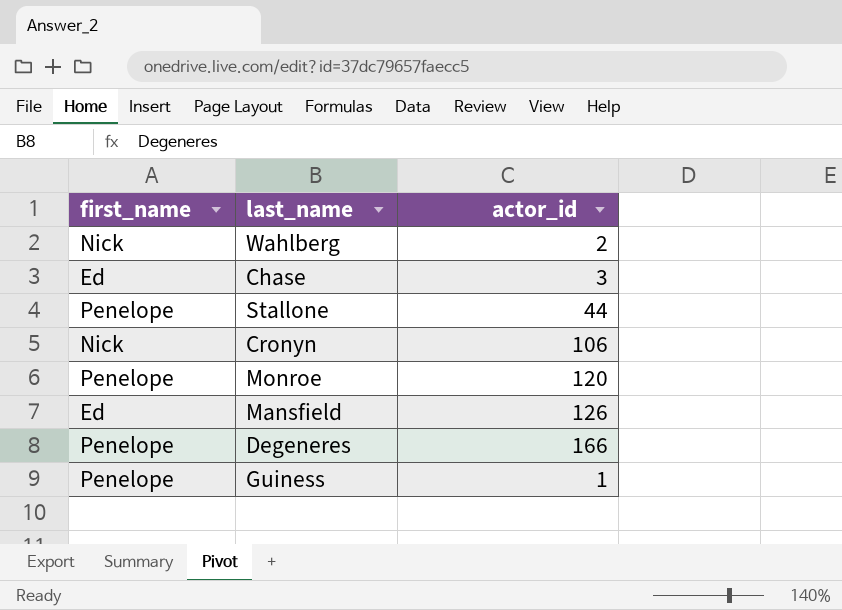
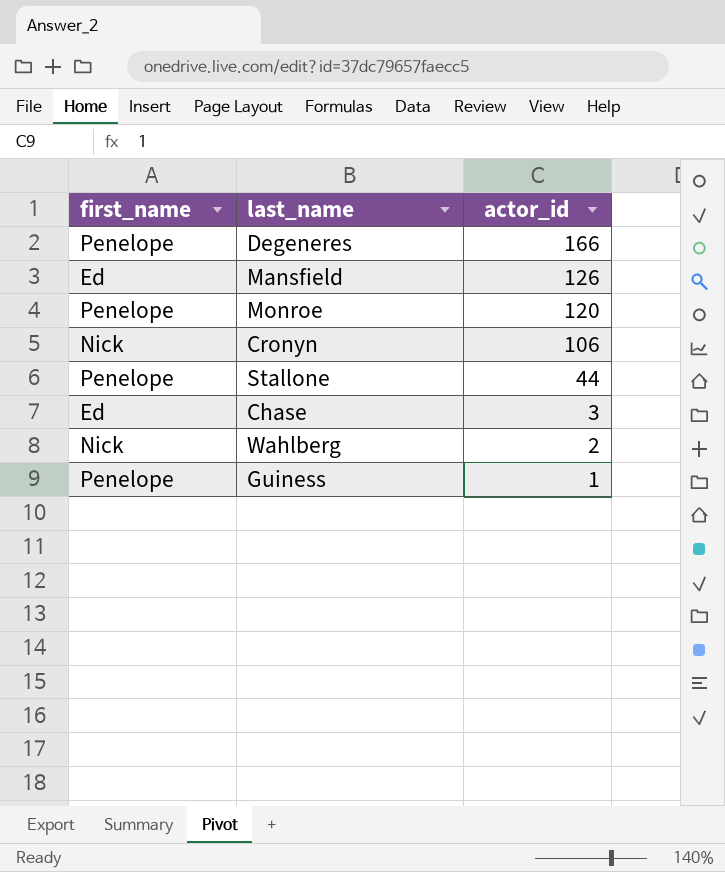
row order: none -> actor_id descending

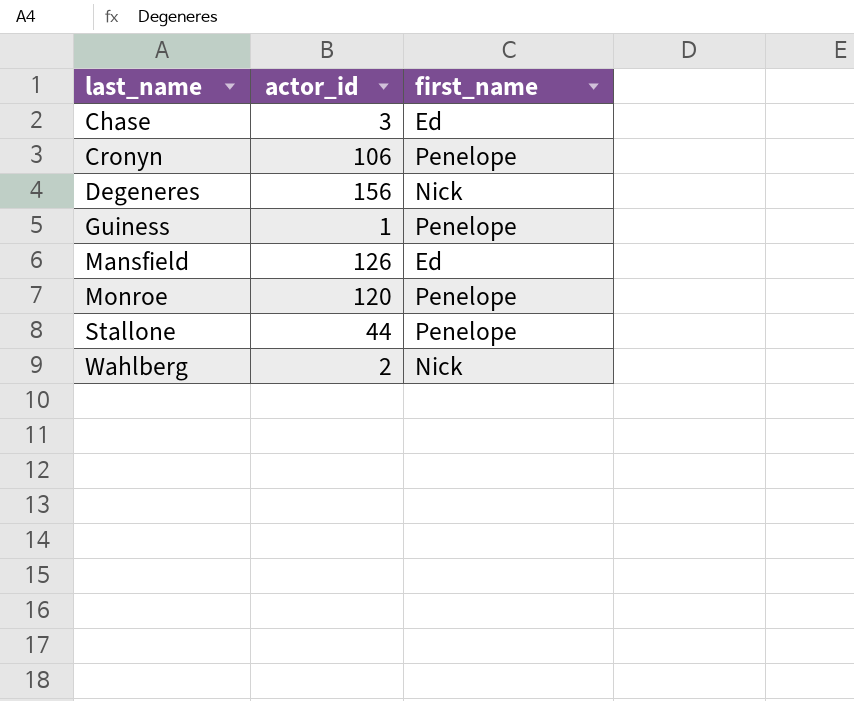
row order: actor_id descending -> last_name ascending
column first_name | position: 1 -> 3
Cronyn | first_name: Nick -> Penelope
Degeneres | actor_id: 166 -> 156
Degeneres | first_name: Penelope -> Nick

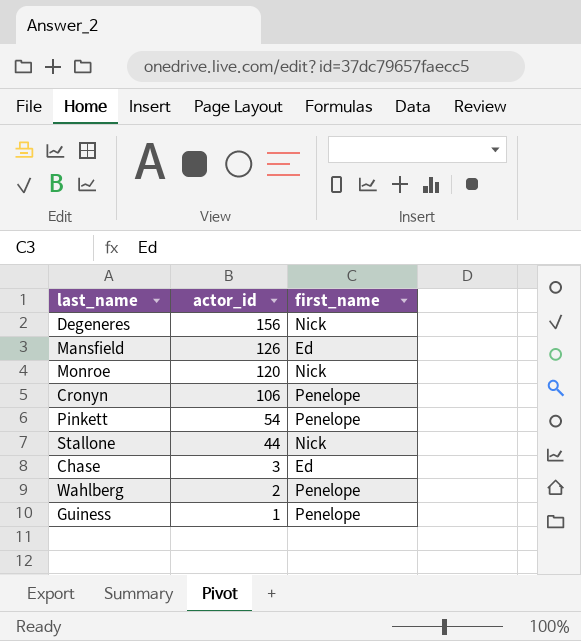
row order: last_name ascending -> actor_id descending
Monroe | first_name: Penelope -> Nick
row Pinkett: none -> 54 | Penelope
Stallone | first_name: Penelope -> Nick
Wahlberg | first_name: Nick -> Penelope

